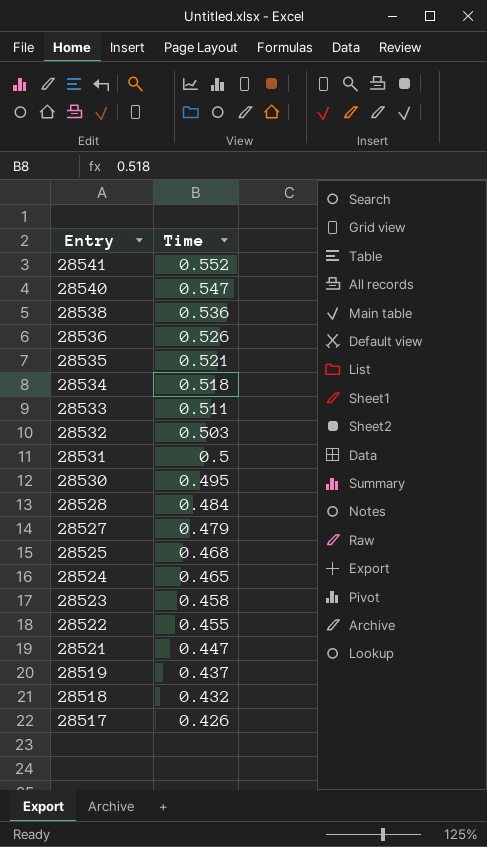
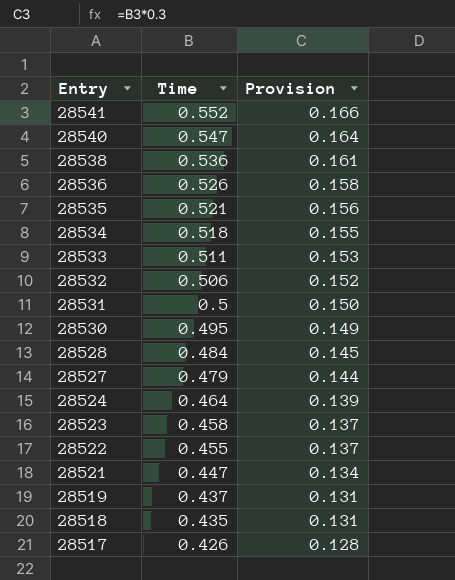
column Provision | formula: none -> [Time] * 0.3
row 28525: 0.468 -> none
28532 | Time: 0.503 -> 0.506
28524 | Time: 0.465 -> 0.464
28518 | Time: 0.432 -> 0.435

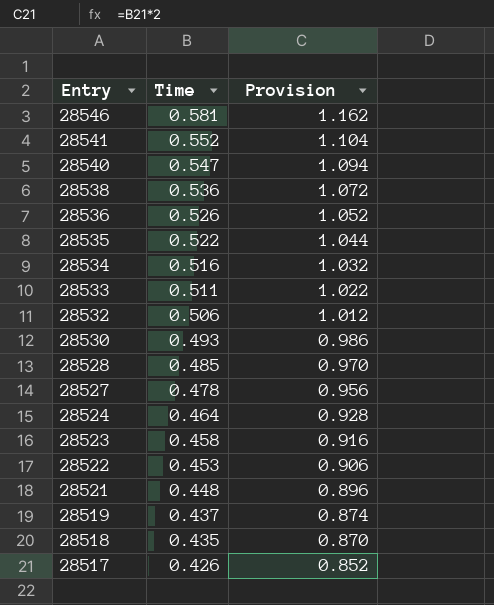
column Provision | formula: [Time] * 0.3 -> [Time] * 2
row 28531: 0.5 | 0.150 -> none
row 28546: none -> 0.581 | 1.162
28535 | Time: 0.521 -> 0.522
28534 | Time: 0.518 -> 0.516
28530 | Time: 0.495 -> 0.493
28528 | Time: 0.484 -> 0.485
28527 | Time: 0.479 -> 0.478
28522 | Time: 0.455 -> 0.453
28521 | Time: 0.447 -> 0.448

